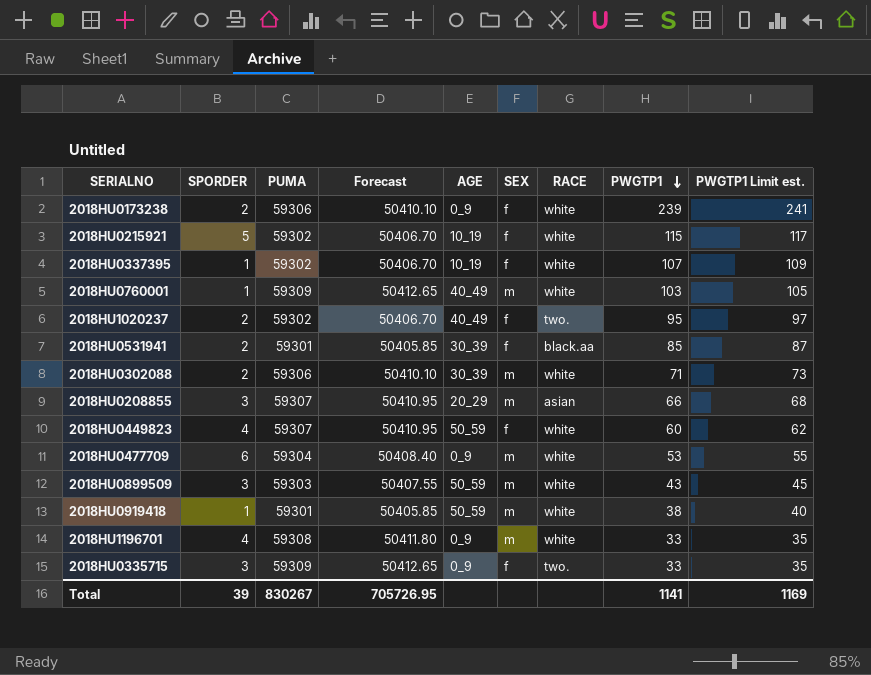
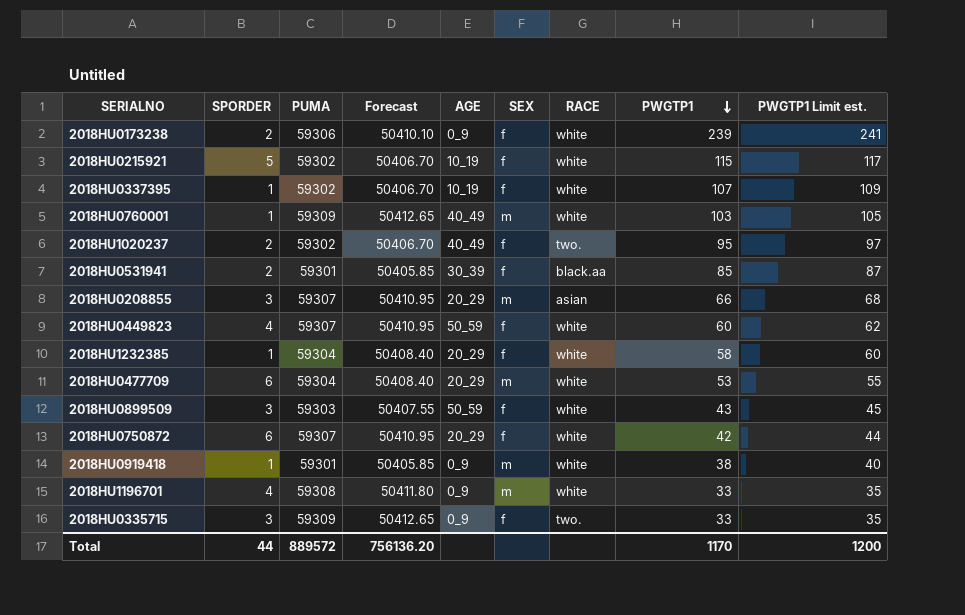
row 2018HU0302088: 2 | 59306 | 50410.10 | 30_39 | m | white | 71 | 73 -> none
row 2018HU1232385: none -> 1 | 59304 | 50408.40 | 20_29 | f | white | 58 | 60
2018HU0477709 | AGE: 0_9 -> 20_29
2018HU0899509 | SEX: m -> f
row 2018HU0750872: none -> 6 | 59307 | 50410.95 | 20_29 | f | white | 42 | 44
2018HU0919418 | AGE: 50_59 -> 0_9
Total | SPORDER: 39 -> 44
Total | PUMA: 830267 -> 889572
Total | Forecast: 705726.95 -> 756136.20
Total | PWGTP1: 1141 -> 1170
Total | PWGTP1 Limit est.: 1169 -> 1200

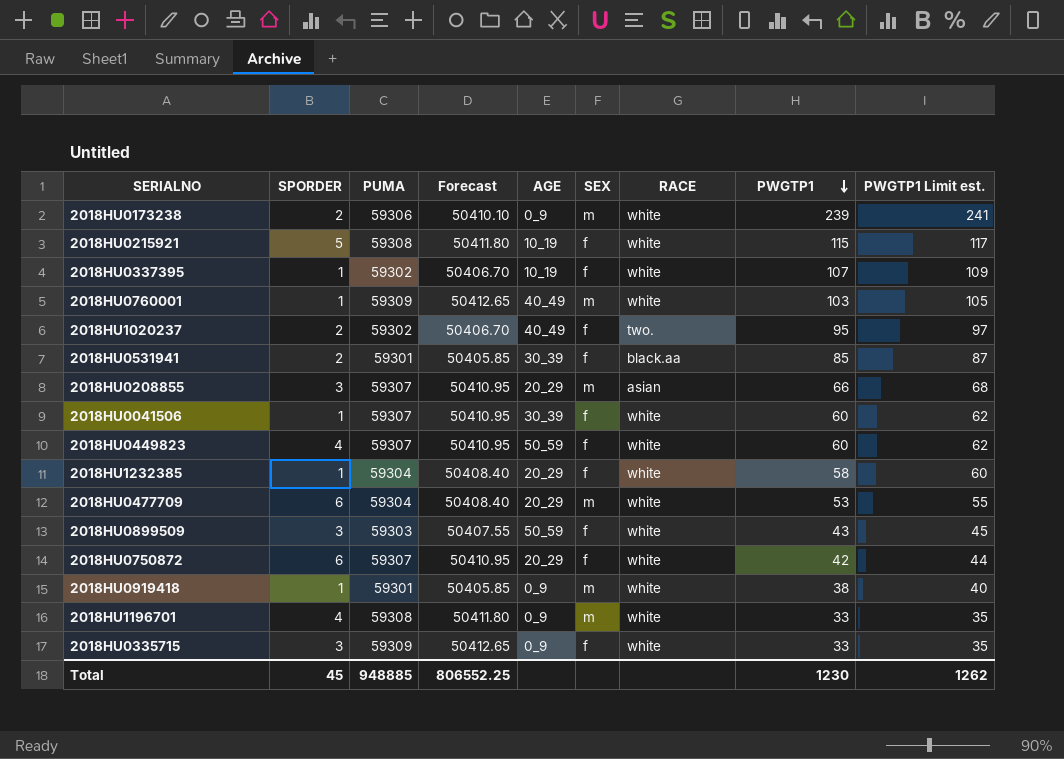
2018HU0173238 | SEX: f -> m
2018HU0215921 | PUMA: 59302 -> 59308
2018HU0215921 | Forecast: 50406.70 -> 50411.80
row 2018HU0041506: none -> 1 | 59307 | 50410.95 | 30_39 | f | white | 60 | 62
2018HU0335715 | RACE: two. -> white
Total | SPORDER: 44 -> 45
Total | PUMA: 889572 -> 948885
Total | Forecast: 756136.20 -> 806552.25
Total | PWGTP1: 1170 -> 1230
Total | PWGTP1 Limit est.: 1200 -> 1262

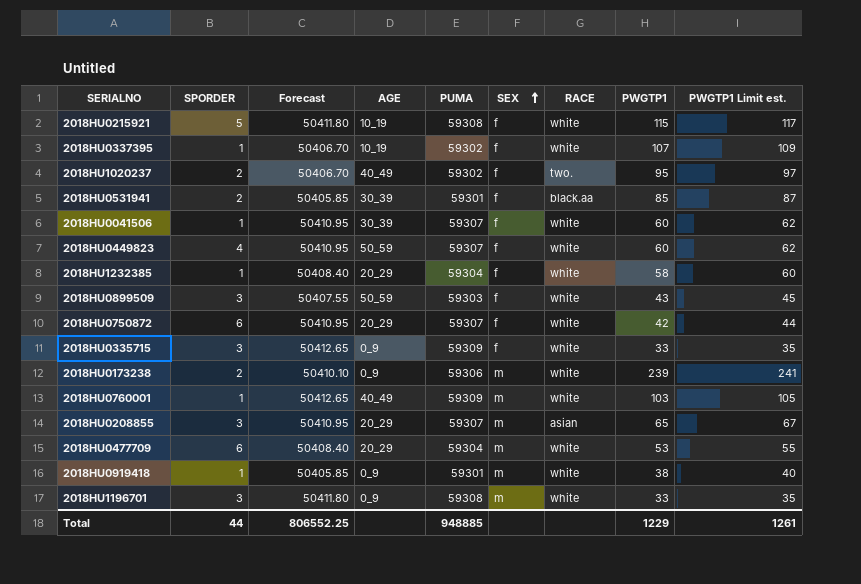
row order: PWGTP1 descending -> SEX ascending
column PUMA | position: 3 -> 5
2018HU0208855 | PWGTP1: 66 -> 65
2018HU0208855 | PWGTP1 Limit est.: 68 -> 67
2018HU1196701 | SPORDER: 4 -> 3
Total | SPORDER: 45 -> 44
Total | PWGTP1: 1230 -> 1229
Total | PWGTP1 Limit est.: 1262 -> 1261

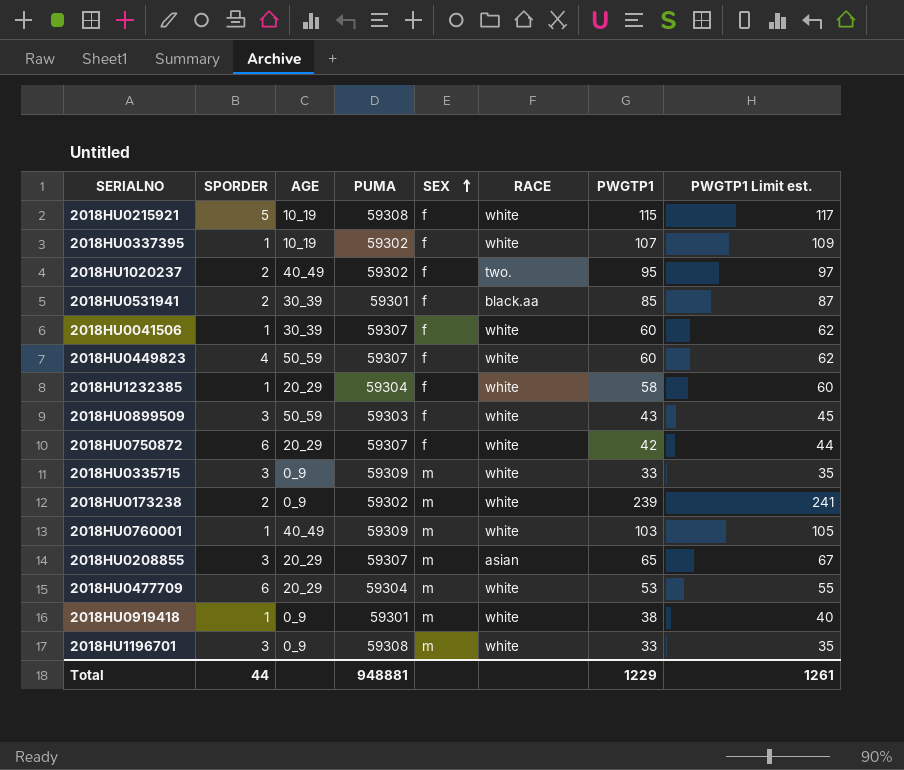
column Forecast | formula: [PUMA] * 0.85 -> none
2018HU0335715 | SEX: f -> m
2018HU0173238 | PUMA: 59306 -> 59302
Total | PUMA: 948885 -> 948881

